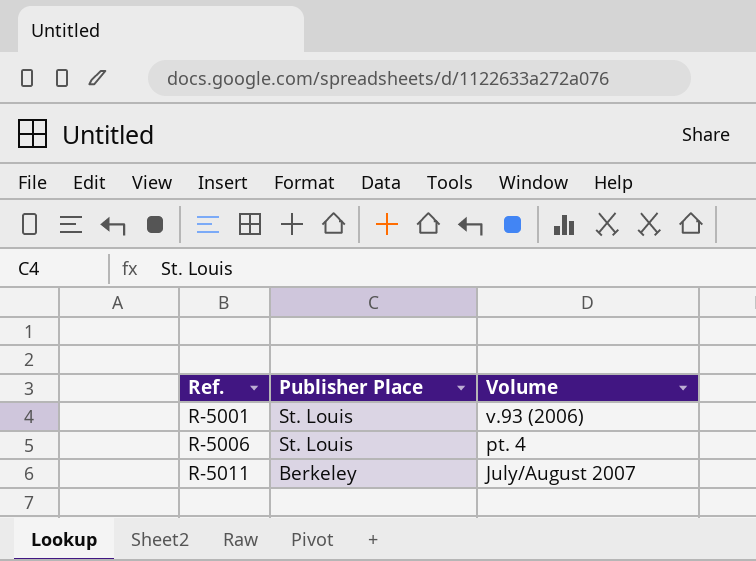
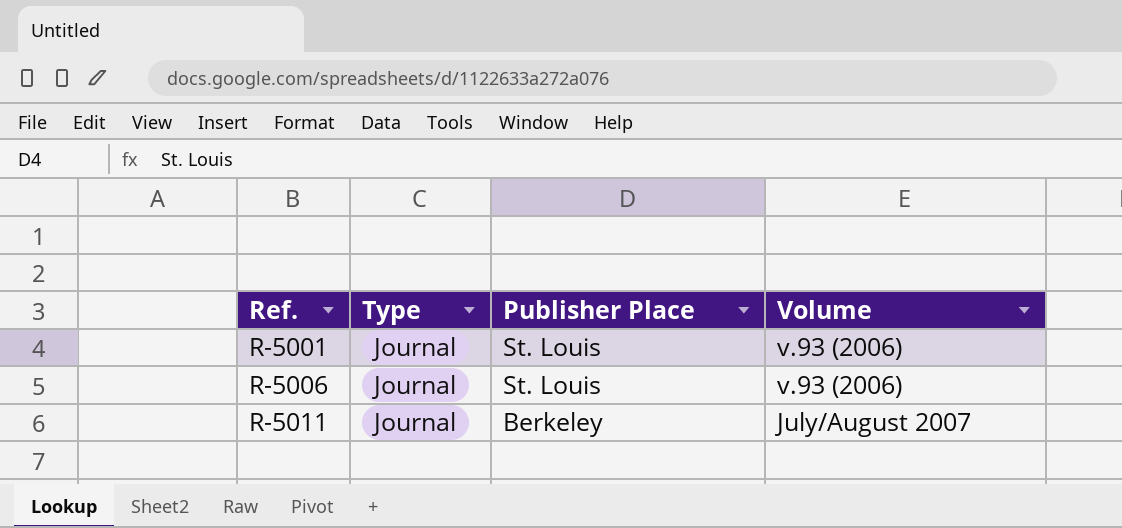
column Type | position: none -> 2
R-5006 | Volume: pt. 4 -> v.93 (2006)

